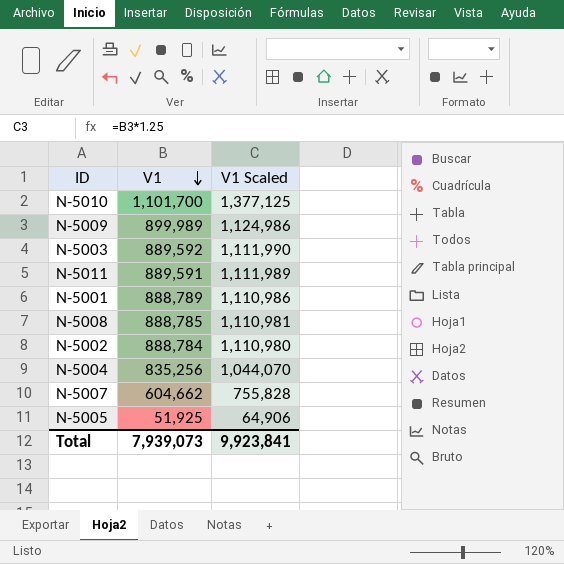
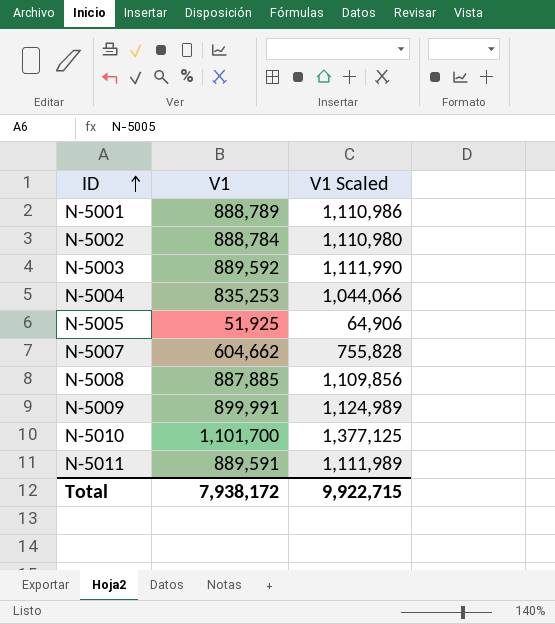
row order: V1 descending -> ID ascending
N-5004 | V1: 835,256 -> 835,253
N-5004 | V1 Scaled: 1,044,070 -> 1,044,066
N-5008 | V1: 888,785 -> 887,885
N-5008 | V1 Scaled: 1,110,981 -> 1,109,856
N-5009 | V1: 899,989 -> 899,991
N-5009 | V1 Scaled: 1,124,986 -> 1,124,989
Total | V1: 7,939,073 -> 7,938,172
Total | V1 Scaled: 9,923,841 -> 9,922,715

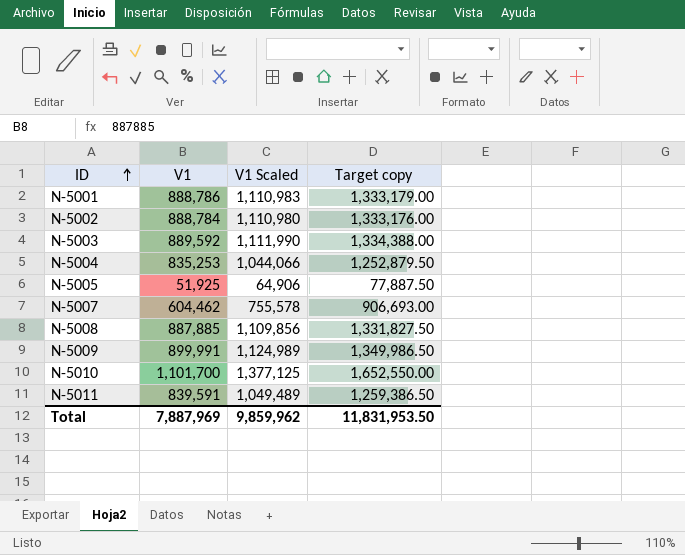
column Target copy | formula: none -> [V1] * 1.5
N-5001 | V1: 888,789 -> 888,786
N-5001 | V1 Scaled: 1,110,986 -> 1,110,983
N-5007 | V1: 604,662 -> 604,462
N-5007 | V1 Scaled: 755,828 -> 755,578
N-5011 | V1: 889,591 -> 839,591
N-5011 | V1 Scaled: 1,111,989 -> 1,049,489
Total | V1: 7,938,172 -> 7,887,969
Total | V1 Scaled: 9,922,715 -> 9,859,962

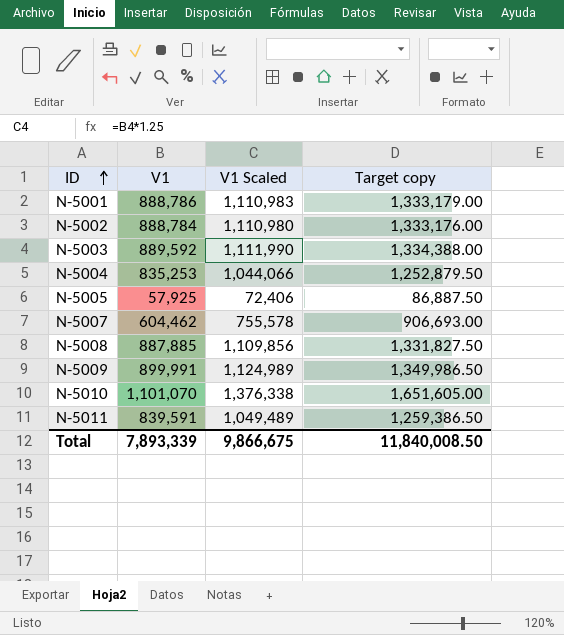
N-5005 | V1: 51,925 -> 57,925
N-5005 | V1 Scaled: 64,906 -> 72,406
N-5005 | Target copy: 77,887.50 -> 86,887.50
N-5010 | V1: 1,101,700 -> 1,101,070
N-5010 | V1 Scaled: 1,377,125 -> 1,376,338
N-5010 | Target copy: 1,652,550.00 -> 1,651,605.00
Total | V1: 7,887,969 -> 7,893,339
Total | V1 Scaled: 9,859,962 -> 9,866,675
Total | Target copy: 11,831,953.50 -> 11,840,008.50

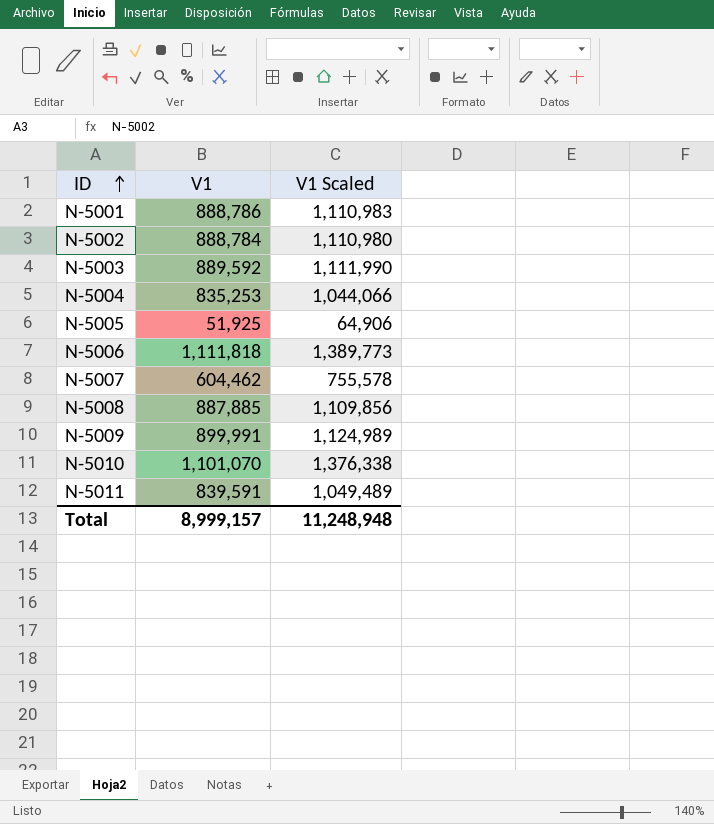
column Target copy | formula: [V1] * 1.5 -> none
N-5005 | V1: 57,925 -> 51,925
N-5005 | V1 Scaled: 72,406 -> 64,906
row N-5006: none -> 1,111,818 | 1,389,773
Total | V1: 7,893,339 -> 8,999,157
Total | V1 Scaled: 9,866,675 -> 11,248,948

